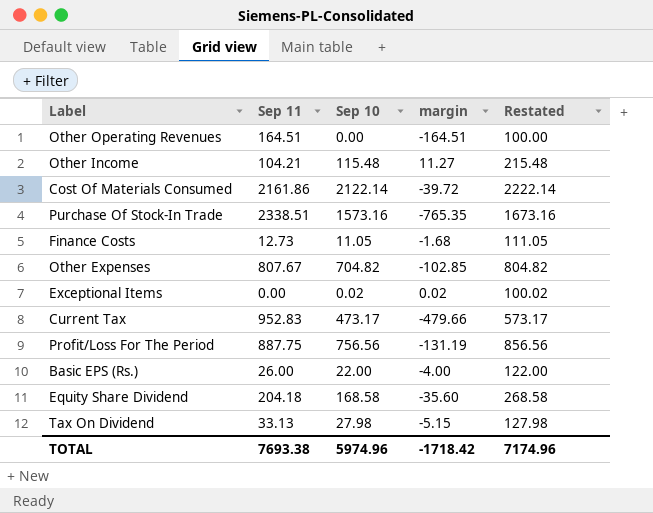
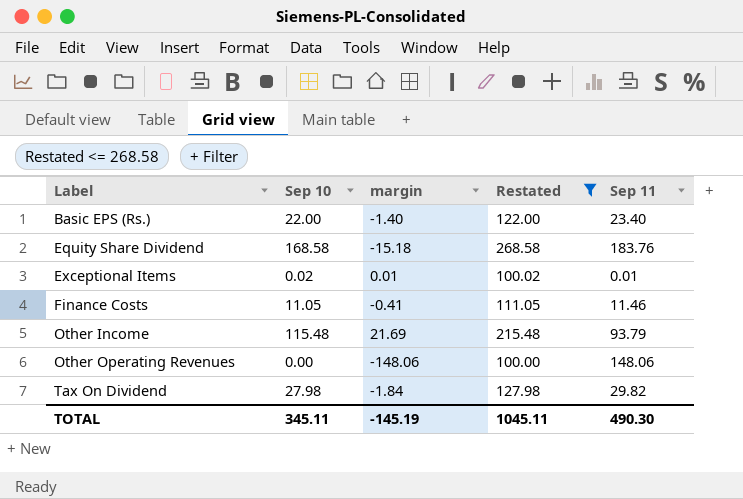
filter: none -> Restated <= 268.58
row order: none -> Label ascending
column Sep 11 | position: 2 -> 5
Basic EPS (Rs.) | margin: -4.00 -> -1.40
Basic EPS (Rs.) | Sep 11: 26.00 -> 23.40
Equity Share Dividend | margin: -35.60 -> -15.18
Equity Share Dividend | Sep 11: 204.18 -> 183.76
Exceptional Items | margin: 0.02 -> 0.01
Exceptional Items | Sep 11: 0.00 -> 0.01
Finance Costs | margin: -1.68 -> -0.41
Finance Costs | Sep 11: 12.73 -> 11.46
Other Income | margin: 11.27 -> 21.69
Other Income | Sep 11: 104.21 -> 93.79
Other Operating Revenues | margin: -164.51 -> -148.06
Other Operating Revenues | Sep 11: 164.51 -> 148.06
Tax On Dividend | margin: -5.15 -> -1.84
Tax On Dividend | Sep 11: 33.13 -> 29.82
TOTAL | Sep 10: 5974.96 -> 345.11
TOTAL | margin: -1718.42 -> -145.19
TOTAL | Restated: 7174.96 -> 1045.11
TOTAL | Sep 11: 7693.38 -> 490.30

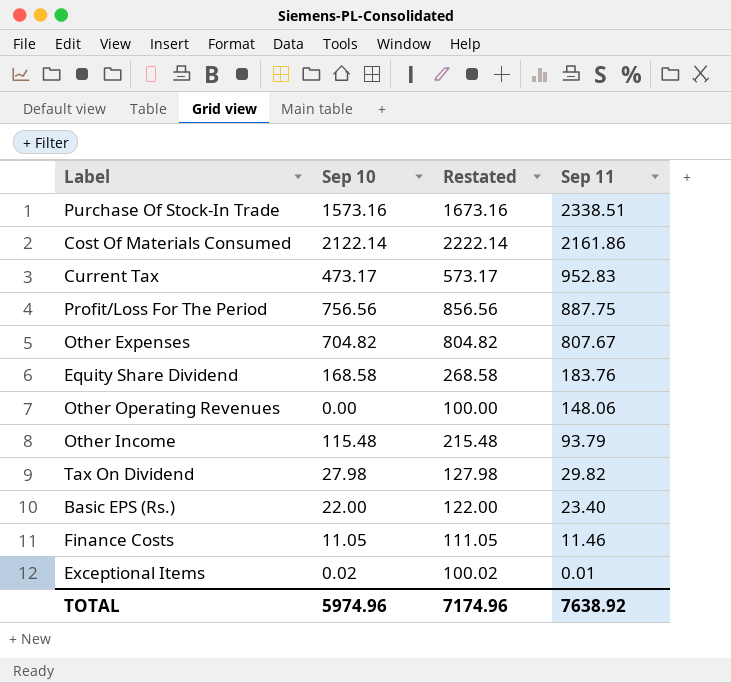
filter: Restated <= 268.58 -> none
row order: Label ascending -> Sep 11 descending
column margin | formula: [Sep 10] - [Sep 11] -> none
TOTAL | Sep 10: 345.11 -> 5974.96
TOTAL | Restated: 1045.11 -> 7174.96
TOTAL | Sep 11: 490.30 -> 7638.92

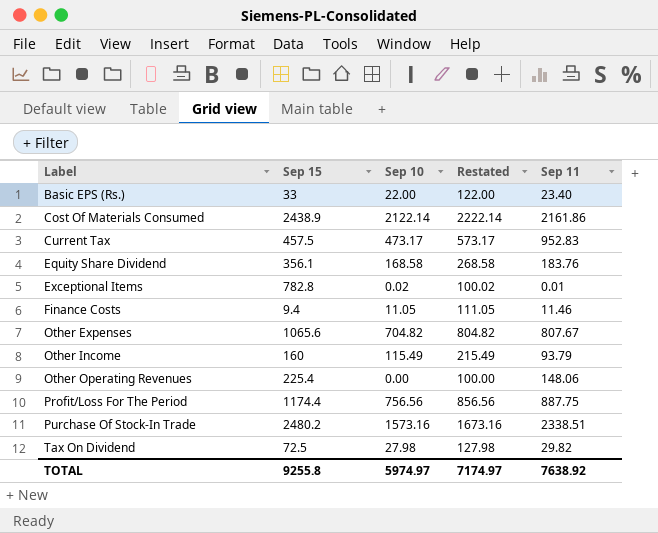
row order: Sep 11 descending -> Label ascending
column Sep 15 | position: none -> 2
Other Income | Sep 10: 115.48 -> 115.49
Other Income | Restated: 215.48 -> 215.49
TOTAL | Sep 10: 5974.96 -> 5974.97
TOTAL | Restated: 7174.96 -> 7174.97

